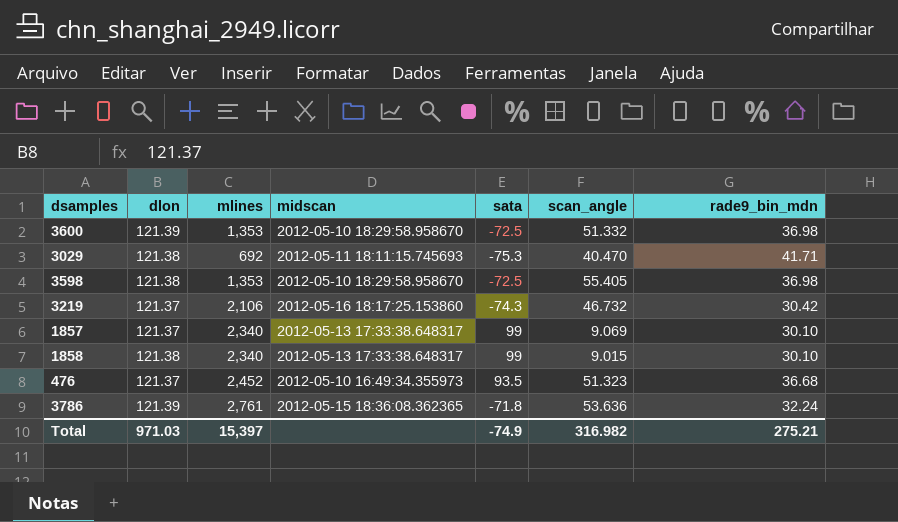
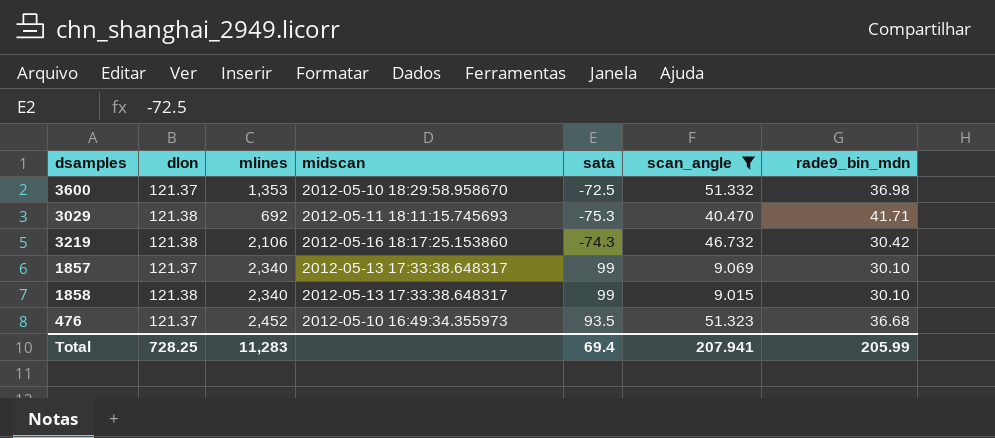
filter: none -> scan_angle <= 51.332
3600 | dlon: 121.39 -> 121.37
3219 | dlon: 121.37 -> 121.38
Total | dlon: 971.03 -> 728.25
Total | mlines: 15,397 -> 11,283
Total | sata: -74.9 -> 69.4
Total | scan_angle: 316.982 -> 207.941
Total | rade9_bin_mdn: 275.21 -> 205.99

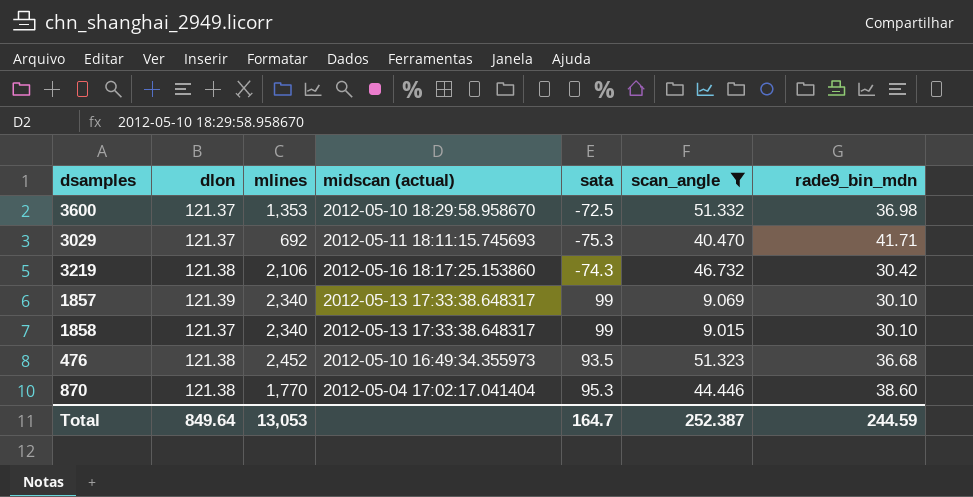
column name: midscan -> midscan (actual)
3029 | dlon: 121.38 -> 121.37
1857 | dlon: 121.37 -> 121.39
1858 | dlon: 121.38 -> 121.37
476 | dlon: 121.37 -> 121.38
row 870: none -> 121.38 | 1,770 | 2012-05-04 17:02:17.041404 | 95.3 | 44.446 | 38.60
Total | dlon: 728.25 -> 849.64
Total | mlines: 11,283 -> 13,053
Total | sata: 69.4 -> 164.7
Total | scan_angle: 207.941 -> 252.387
Total | rade9_bin_mdn: 205.99 -> 244.59

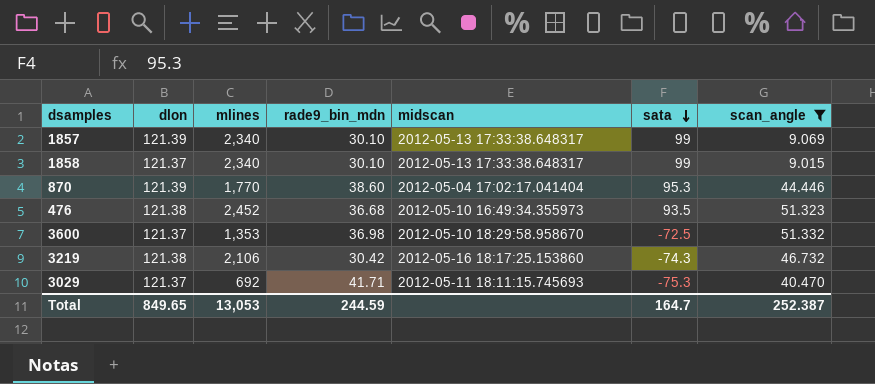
row order: none -> sata descending
column rade9_bin_mdn | position: 7 -> 4
column name: midscan (actual) -> midscan
870 | dlon: 121.38 -> 121.39
Total | dlon: 849.64 -> 849.65

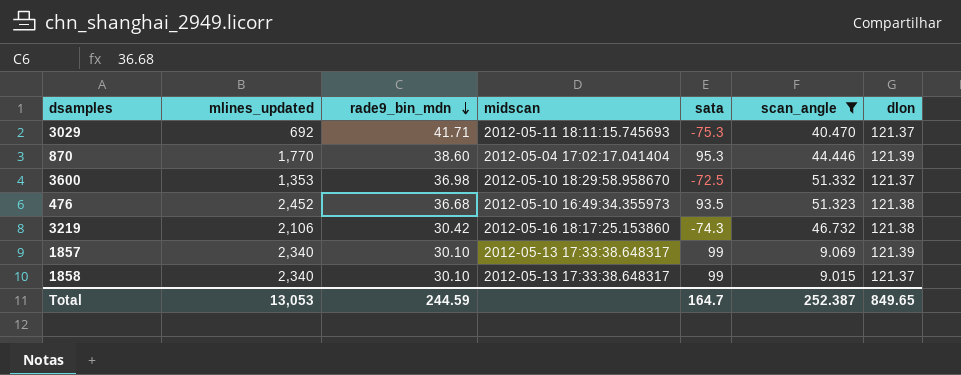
row order: sata descending -> rade9_bin_mdn descending
column name: mlines -> mlines_updated
column dlon | position: 2 -> 7

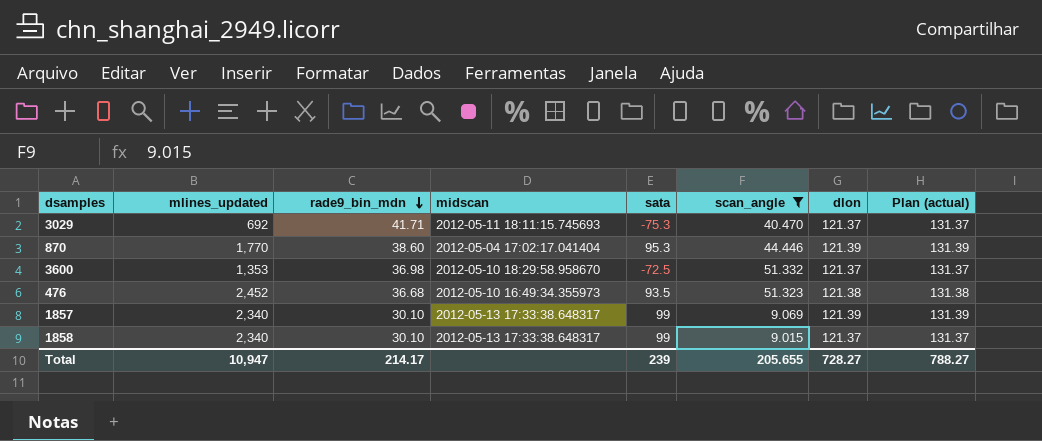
column Plan (actual) | formula: none -> [dlon] + 10
row 3219: 2,106 | 30.42 | 2012-05-16 18:17:25.153860 | -74.3 | 46.732 | 121.38 -> none
Total | mlines_updated: 13,053 -> 10,947
Total | rade9_bin_mdn: 244.59 -> 214.17
Total | sata: 164.7 -> 239
Total | scan_angle: 252.387 -> 205.655
Total | dlon: 849.65 -> 728.27

